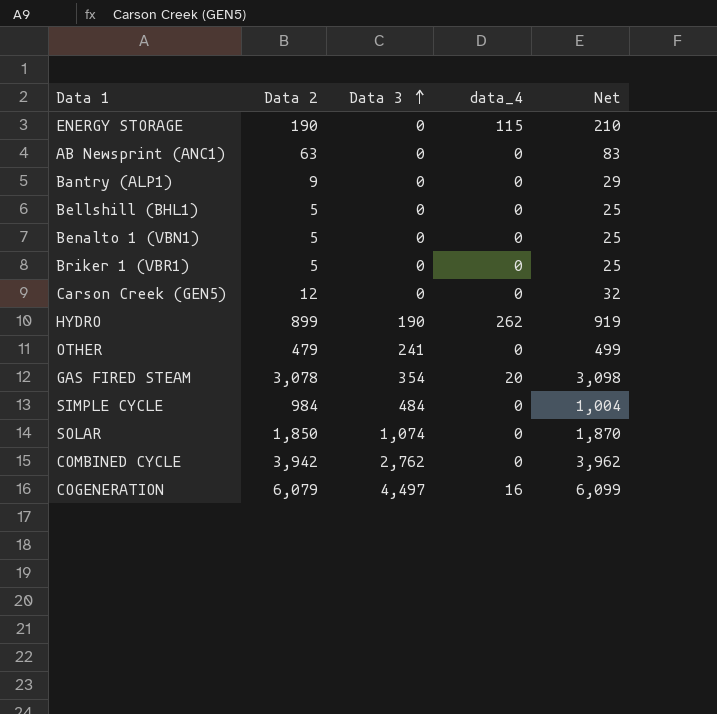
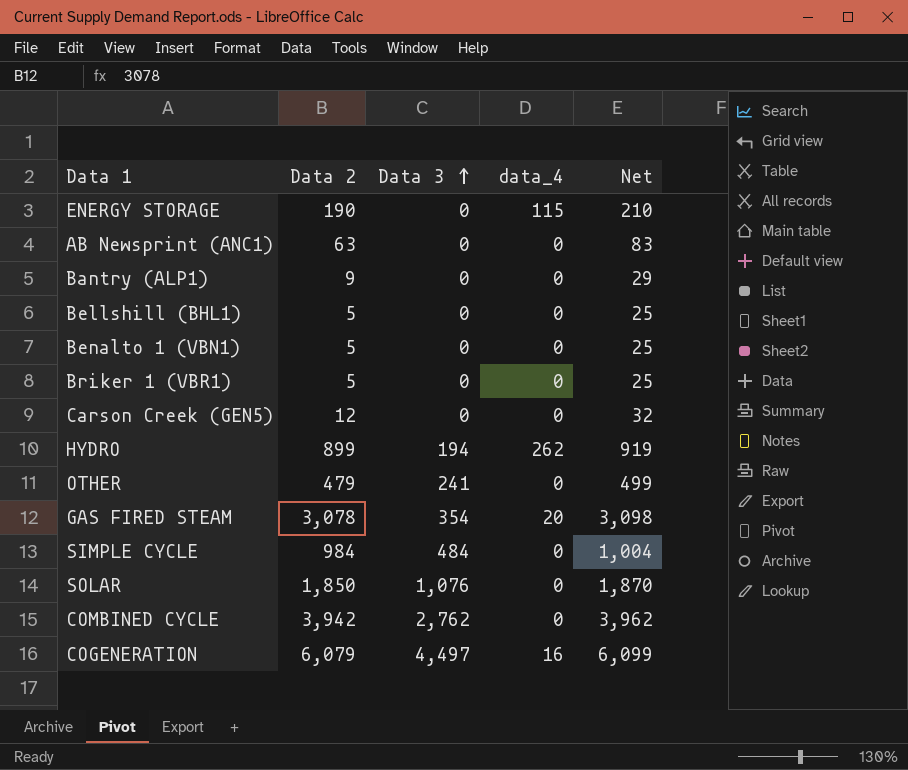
HYDRO | Data 3: 190 -> 194
SOLAR | Data 3: 1,074 -> 1,076

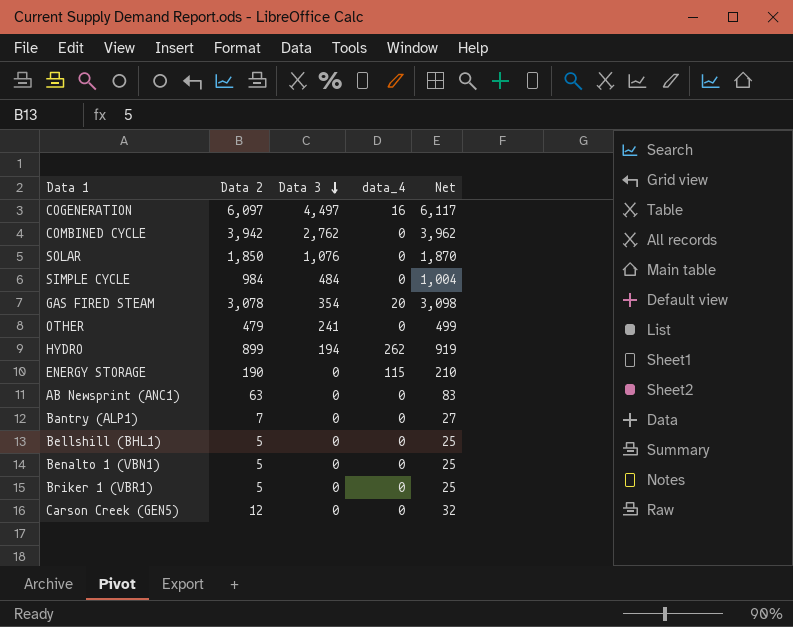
row order: Data 3 ascending -> Data 3 descending
COGENERATION | Data 2: 6,079 -> 6,097
COGENERATION | Net: 6,099 -> 6,117
Bantry (ALP1) | Data 2: 9 -> 7
Bantry (ALP1) | Net: 29 -> 27

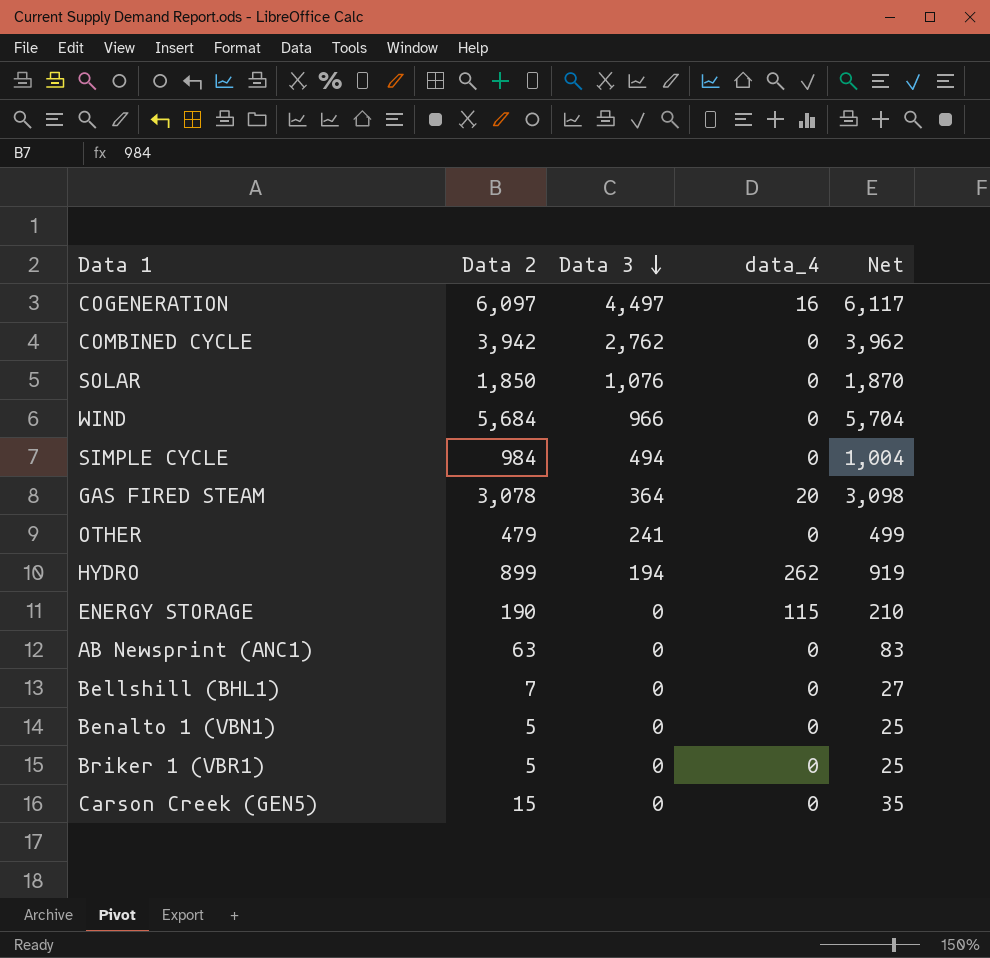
row Bantry (ALP1): 7 | 0 | 0 | 27 -> none
row WIND: none -> 5,684 | 966 | 0 | 5,704
SIMPLE CYCLE | Data 3: 484 -> 494
GAS FIRED STEAM | Data 3: 354 -> 364
Bellshill (BHL1) | Data 2: 5 -> 7
Bellshill (BHL1) | Net: 25 -> 27
Carson Creek (GEN5) | Data 2: 12 -> 15
Carson Creek (GEN5) | Net: 32 -> 35

